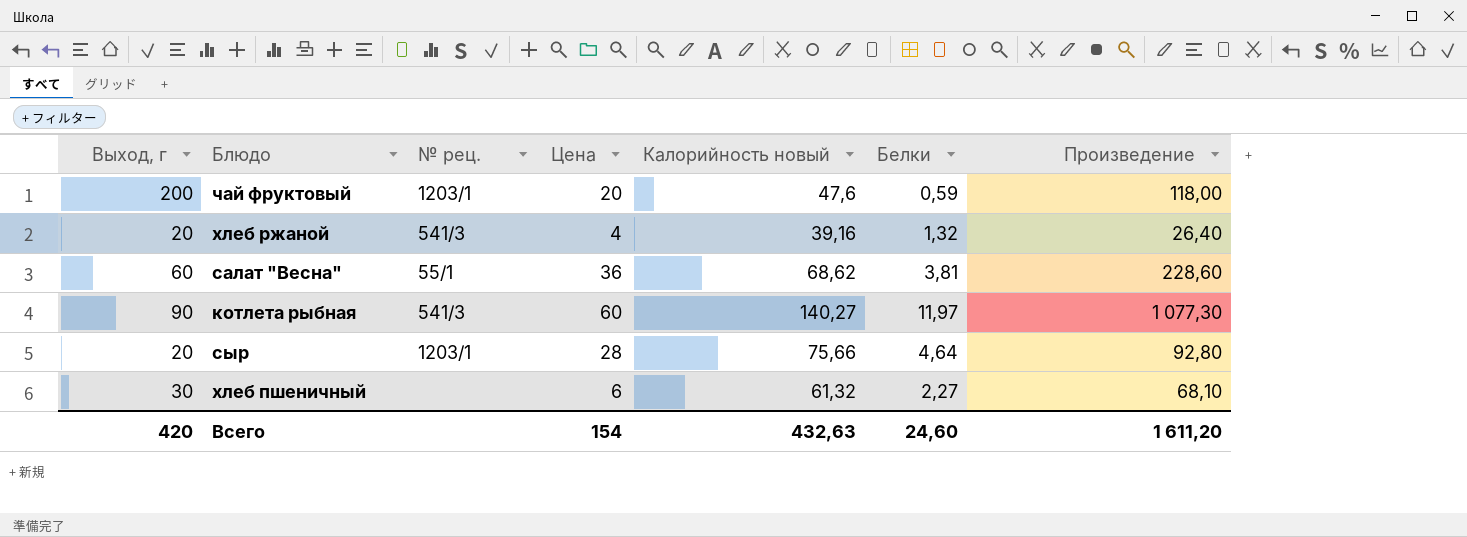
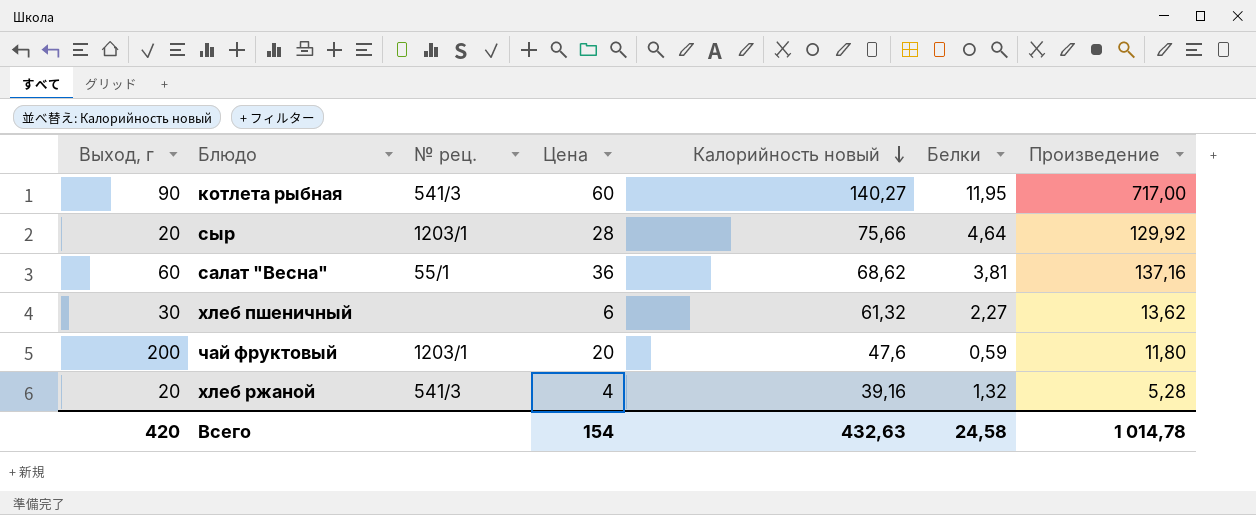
row order: none -> Калорийность новый descending
column Произведение | formula: [Выход, г] * [Белки] -> [Цена] * [Белки]
котлета рыбная | Белки: 11,97 -> 11,95
Всего | Белки: 24,60 -> 24,58
Всего | Произведение: 1 611,20 -> 1 014,78

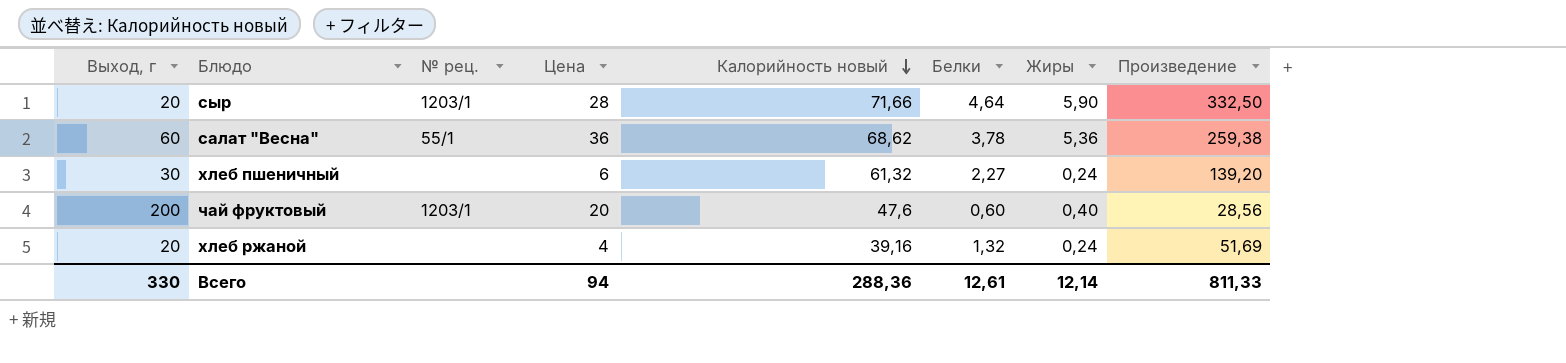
column Жиры | position: none -> 7
column Произведение | formula: [Цена] * [Белки] -> [Калорийность новый] * [Белки]
row котлета рыбная: 90 | 541/3 | 60 | 140,27 | 11,95 | 717,00 -> none
сыр | Калорийность новый: 75,66 -> 71,66
салат "Весна" | Белки: 3,81 -> 3,78
чай фруктовый | Белки: 0,59 -> 0,60
хлеб ржаной | № рец.: 541/3 -> none
Всего | Выход, г: 420 -> 330
Всего | Цена: 154 -> 94
Всего | Калорийность новый: 432,63 -> 288,36
Всего | Белки: 24,58 -> 12,61
Всего | Произведение: 1 014,78 -> 811,33

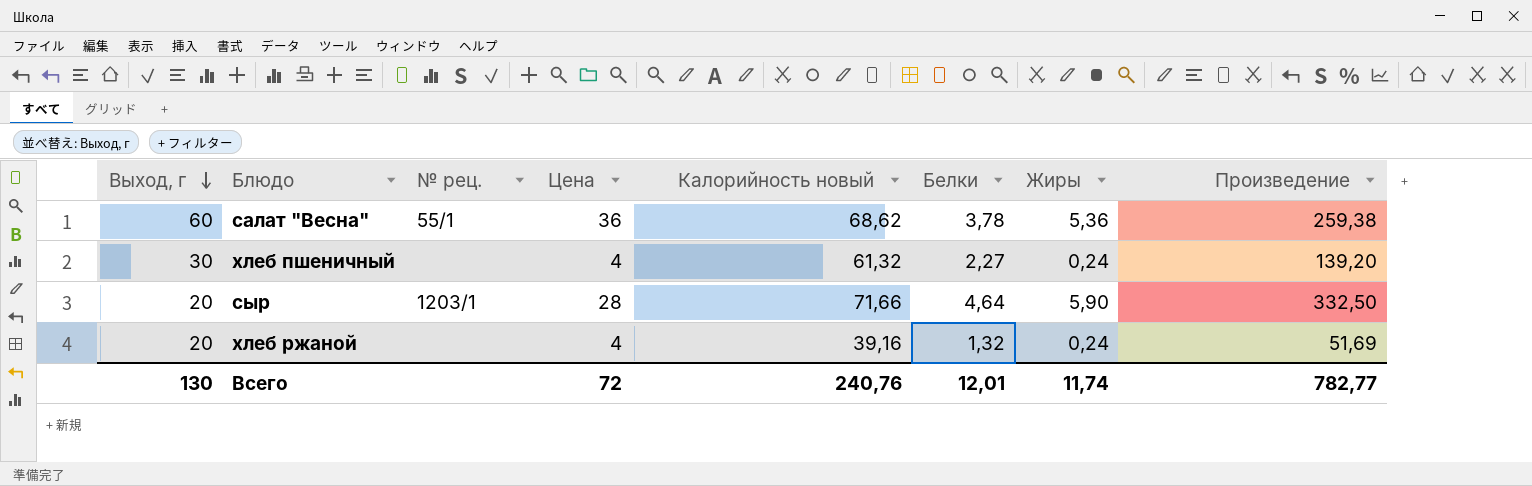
row order: Калорийность новый descending -> Выход, г descending
row чай фруктовый: 200 | 1203/1 | 20 | 47,6 | 0,60 | 0,40 | 28,56 -> none
хлеб пшеничный | Цена: 6 -> 4
Всего | Выход, г: 330 -> 130
Всего | Цена: 94 -> 72
Всего | Калорийность новый: 288,36 -> 240,76
Всего | Белки: 12,61 -> 12,01
Всего | Жиры: 12,14 -> 11,74
Всего | Произведение: 811,33 -> 782,77

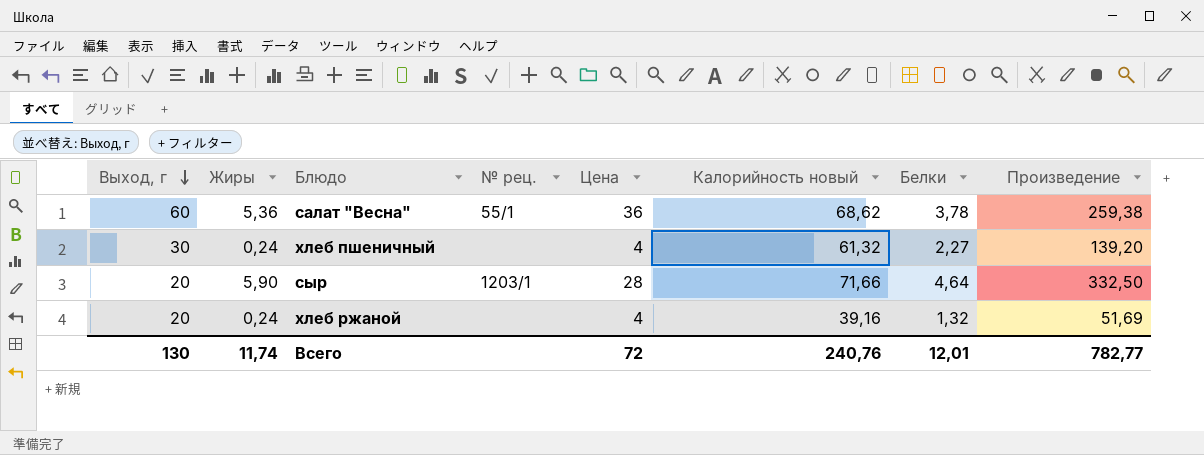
column Жиры | position: 7 -> 2

